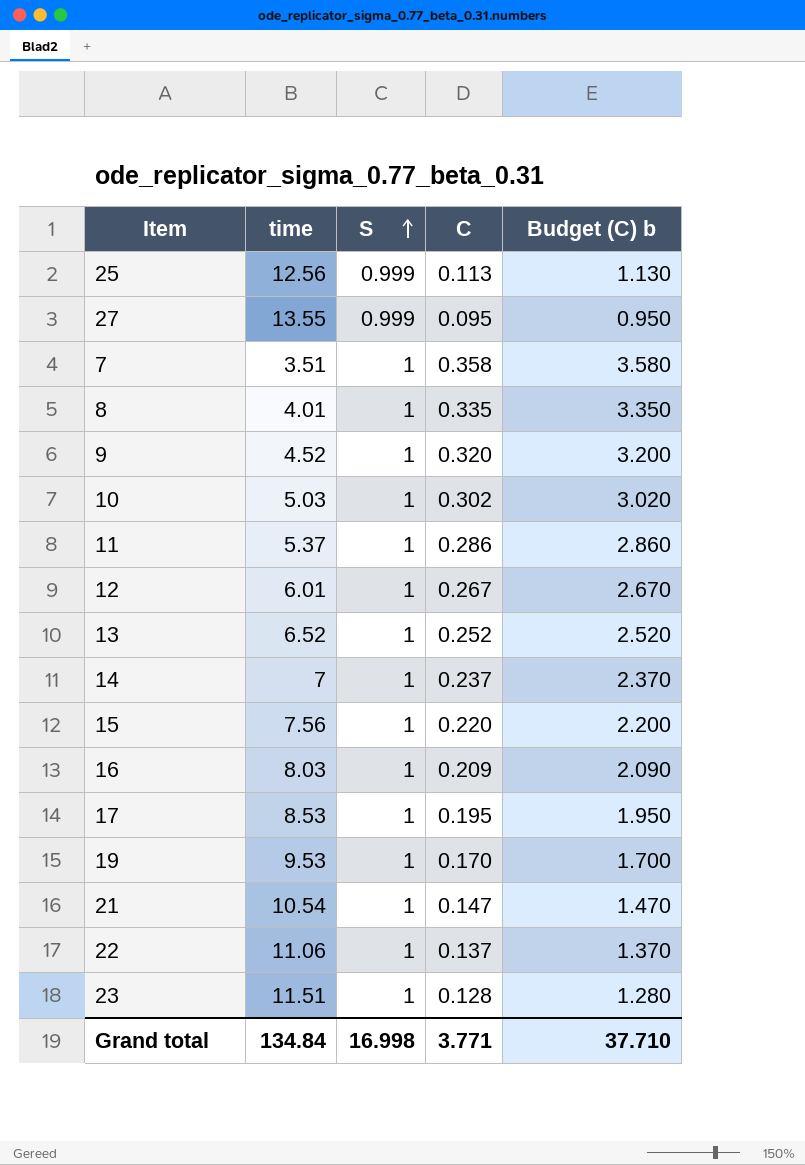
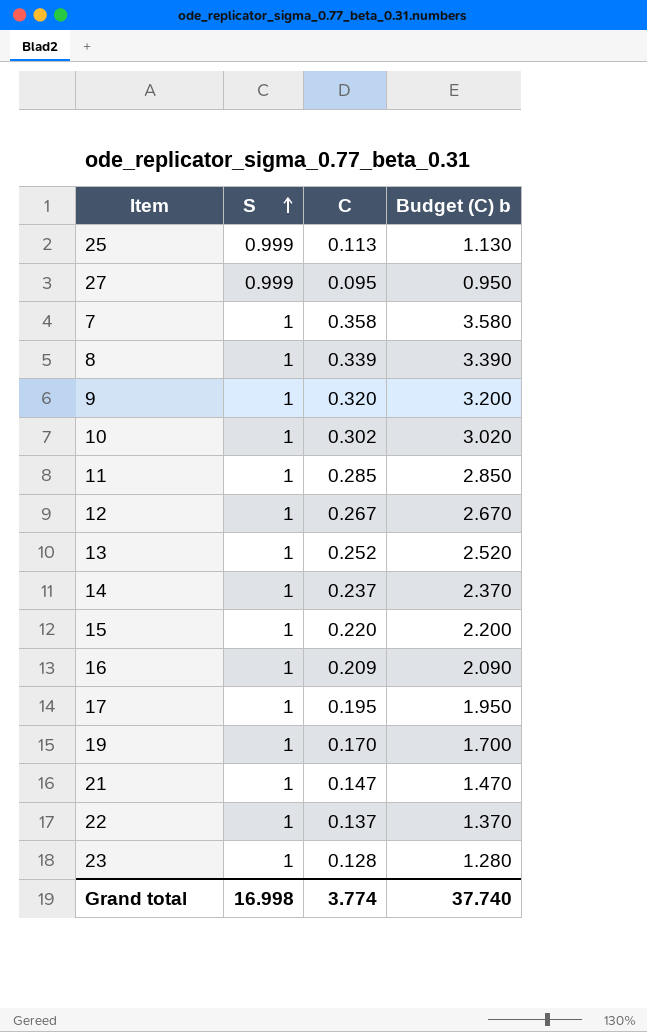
column time | position: 2 -> none
8 | C: 0.335 -> 0.339
8 | Budget (C) b: 3.350 -> 3.390
11 | C: 0.286 -> 0.285
11 | Budget (C) b: 2.860 -> 2.850
Grand total | C: 3.771 -> 3.774
Grand total | Budget (C) b: 37.710 -> 37.740

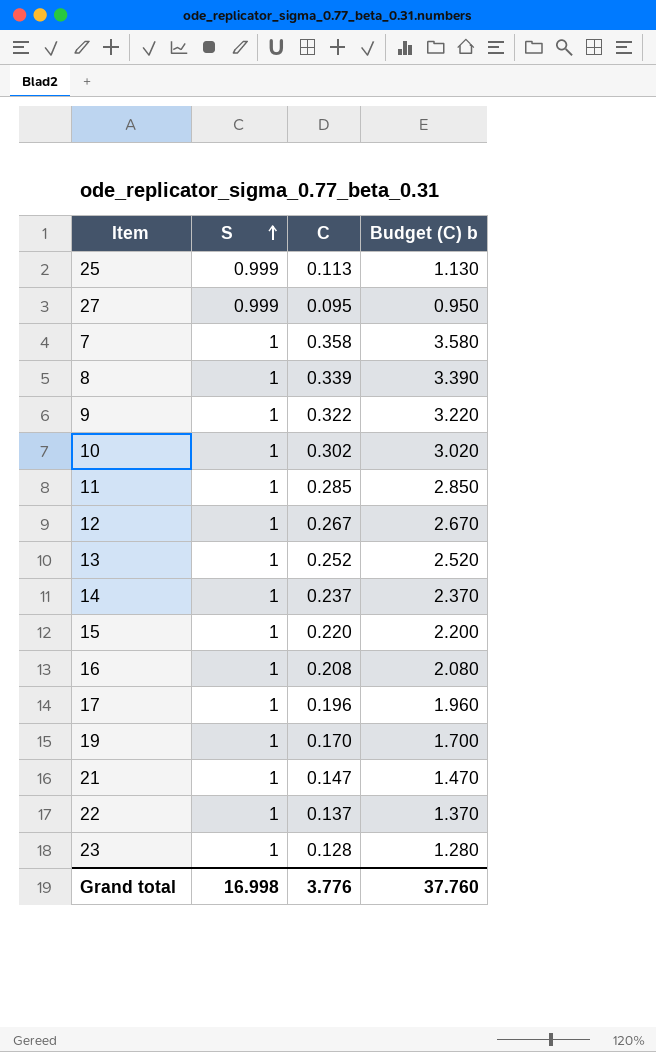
9 | C: 0.320 -> 0.322
9 | Budget (C) b: 3.200 -> 3.220
16 | C: 0.209 -> 0.208
16 | Budget (C) b: 2.090 -> 2.080
17 | C: 0.195 -> 0.196
17 | Budget (C) b: 1.950 -> 1.960
Grand total | C: 3.774 -> 3.776
Grand total | Budget (C) b: 37.740 -> 37.760

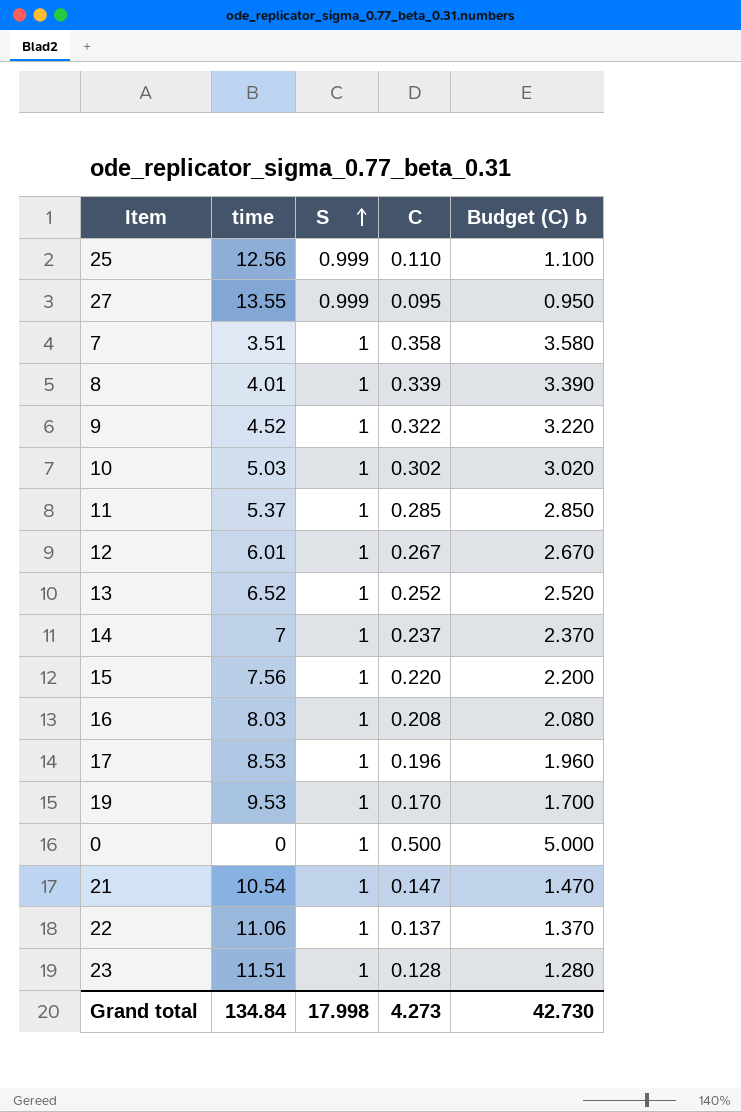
column time | position: none -> 2
25 | C: 0.113 -> 0.110
25 | Budget (C) b: 1.130 -> 1.100
row 0: none -> 0 | 1 | 0.500 | 5.000
Grand total | S: 16.998 -> 17.998
Grand total | C: 3.776 -> 4.273
Grand total | Budget (C) b: 37.760 -> 42.730

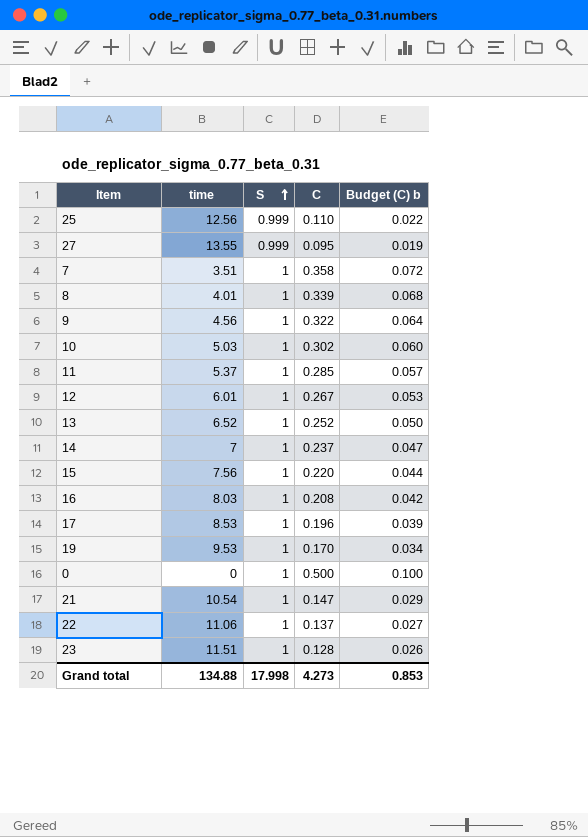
column Budget (C) b | formula: [C] * 10 -> [C] * 0.2
9 | time: 4.52 -> 4.56
Grand total | time: 134.84 -> 134.88
Grand total | Budget (C) b: 42.730 -> 0.853

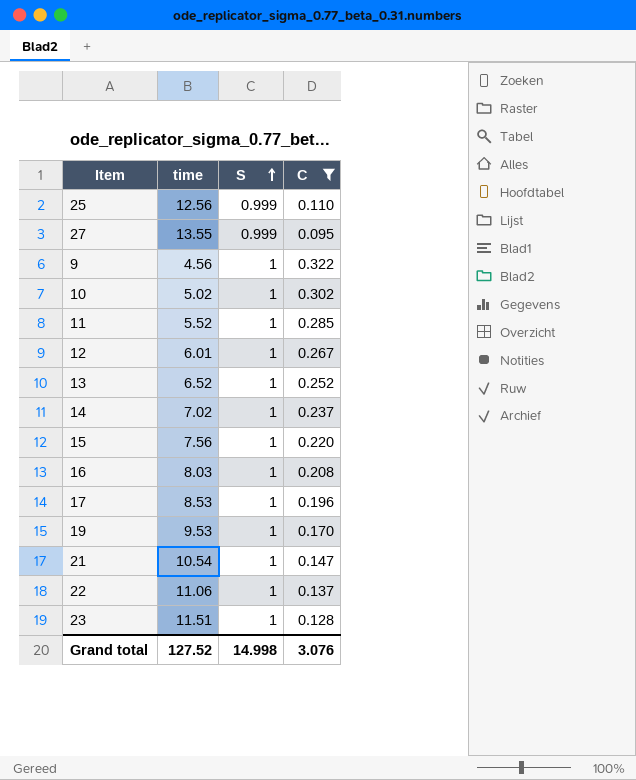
filter: none -> C <= 0.322
column Budget (C) b | formula: [C] * 0.2 -> none
10 | time: 5.03 -> 5.02
11 | time: 5.37 -> 5.52
14 | time: 7 -> 7.02
Grand total | time: 134.88 -> 127.52
Grand total | S: 17.998 -> 14.998
Grand total | C: 4.273 -> 3.076

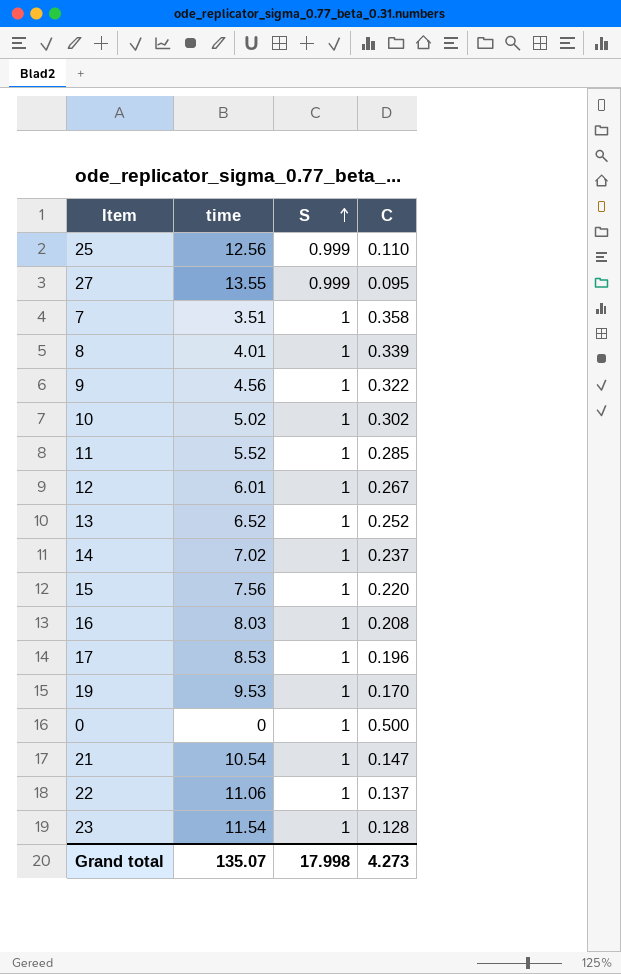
filter: C <= 0.322 -> none
23 | time: 11.51 -> 11.54
Grand total | time: 127.52 -> 135.07
Grand total | S: 14.998 -> 17.998
Grand total | C: 3.076 -> 4.273

